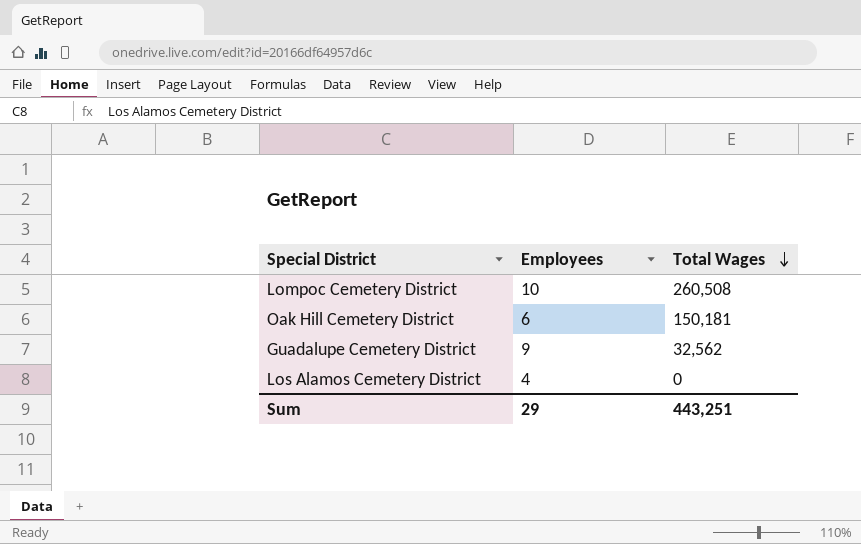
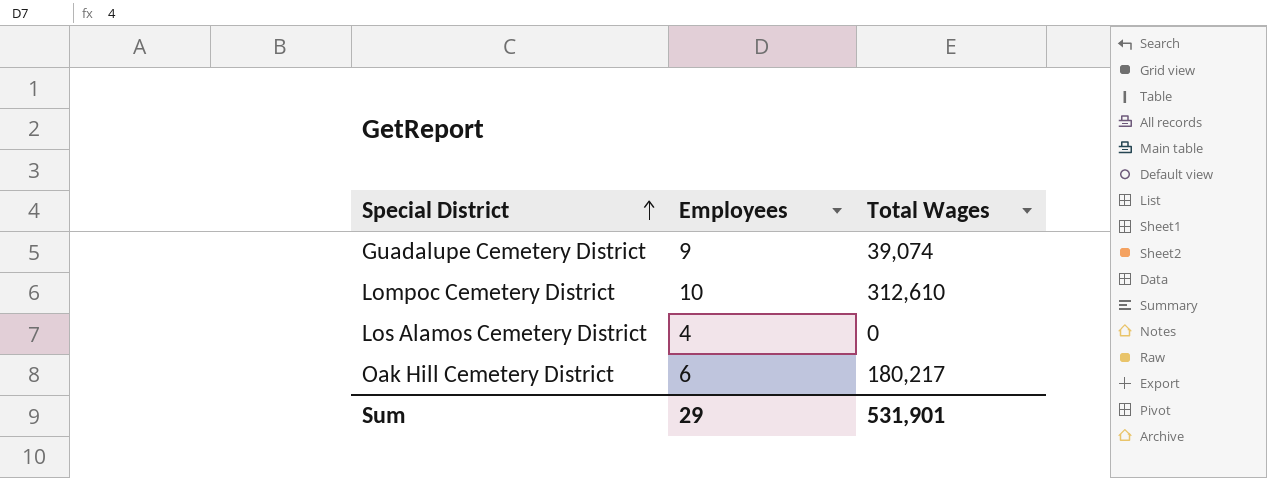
row order: Total Wages descending -> Special District ascending
Guadalupe Cemetery District | Total Wages: 32,562 -> 39,074
Lompoc Cemetery District | Total Wages: 260,508 -> 312,610
Oak Hill Cemetery District | Total Wages: 150,181 -> 180,217
Sum | Total Wages: 443,251 -> 531,901

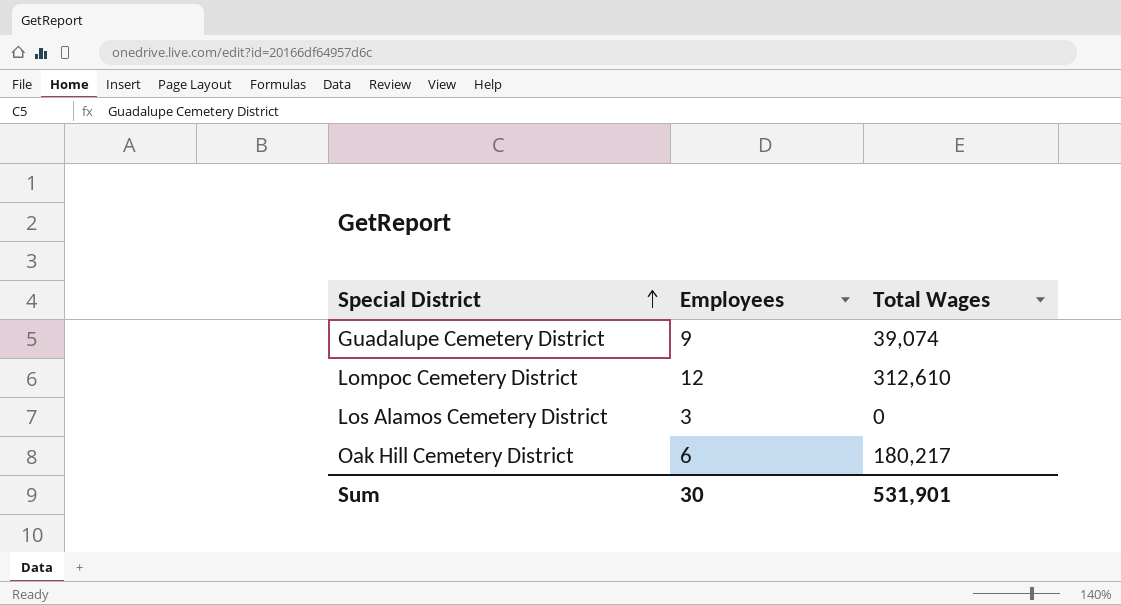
Lompoc Cemetery District | Employees: 10 -> 12
Los Alamos Cemetery District | Employees: 4 -> 3
Sum | Employees: 29 -> 30

